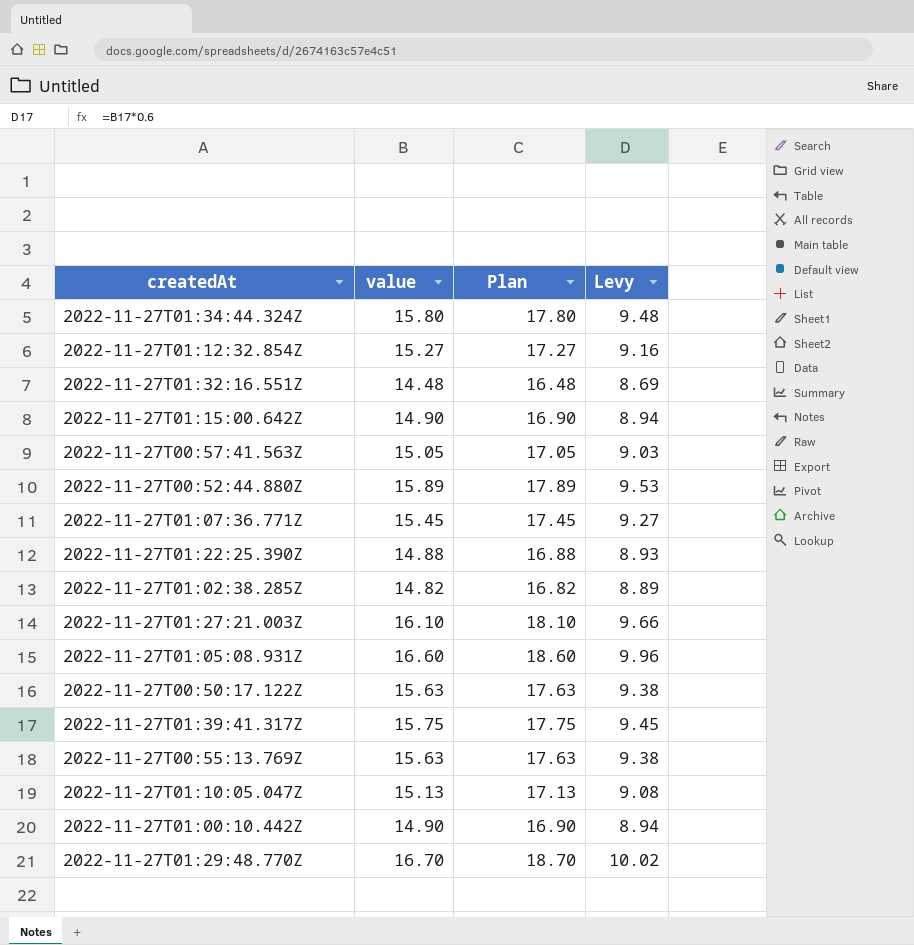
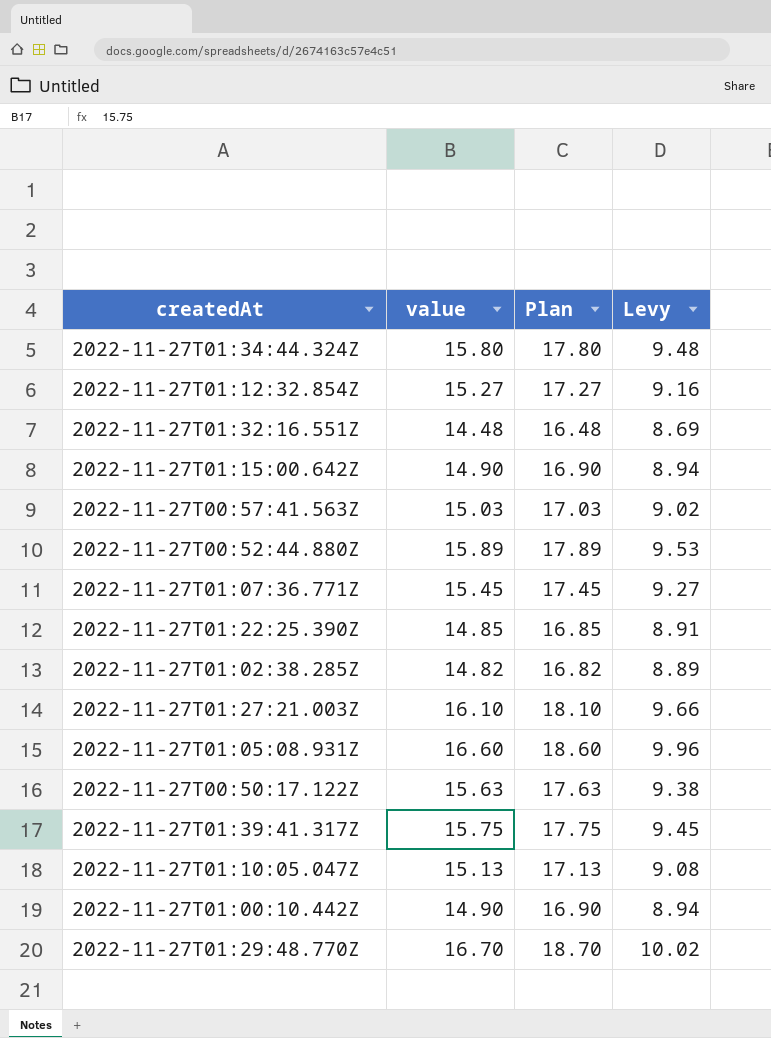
row 2022-11-27T00:55:13.769Z: 15.63 | 17.63 | 9.38 -> none
2022-11-27T00:57:41.563Z | value: 15.05 -> 15.03
2022-11-27T00:57:41.563Z | Plan: 17.05 -> 17.03
2022-11-27T00:57:41.563Z | Levy: 9.03 -> 9.02
2022-11-27T01:22:25.390Z | value: 14.88 -> 14.85
2022-11-27T01:22:25.390Z | Plan: 16.88 -> 16.85
2022-11-27T01:22:25.390Z | Levy: 8.93 -> 8.91

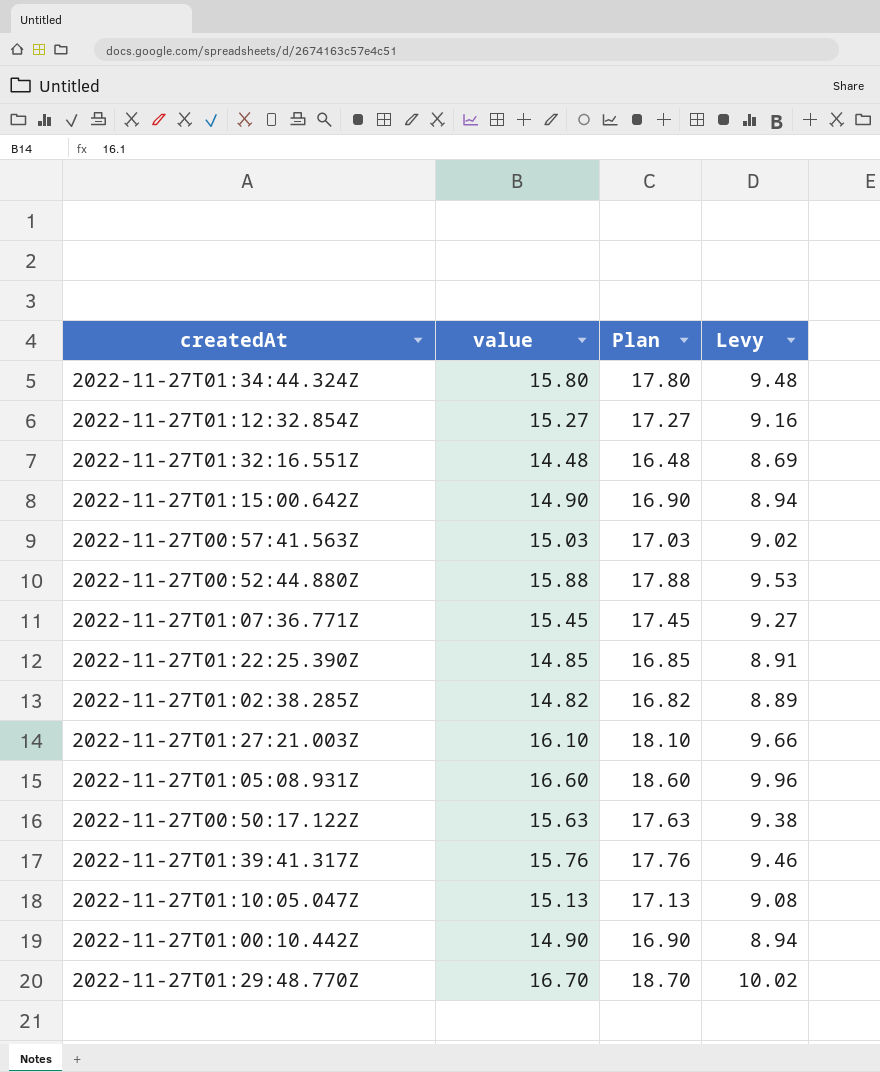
2022-11-27T00:52:44.880Z | value: 15.89 -> 15.88
2022-11-27T00:52:44.880Z | Plan: 17.89 -> 17.88
2022-11-27T01:39:41.317Z | value: 15.75 -> 15.76
2022-11-27T01:39:41.317Z | Plan: 17.75 -> 17.76
2022-11-27T01:39:41.317Z | Levy: 9.45 -> 9.46

